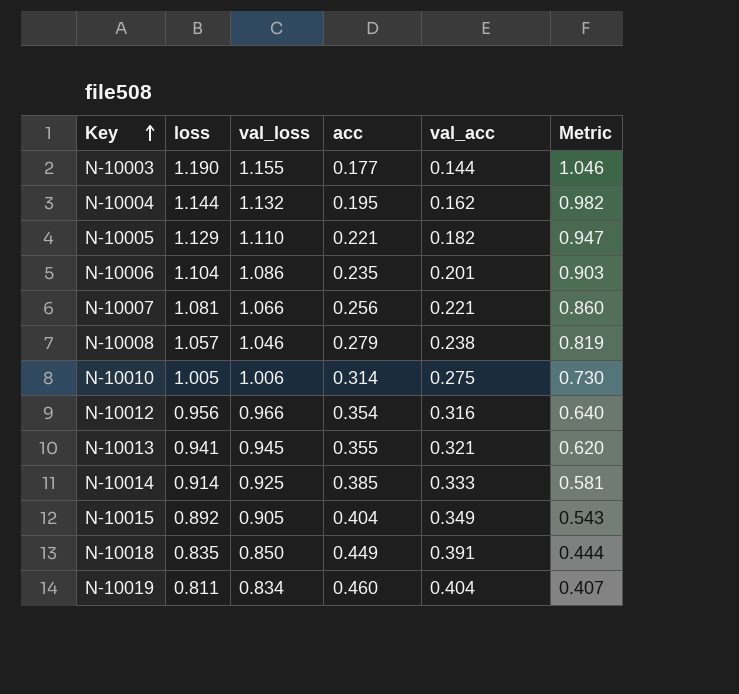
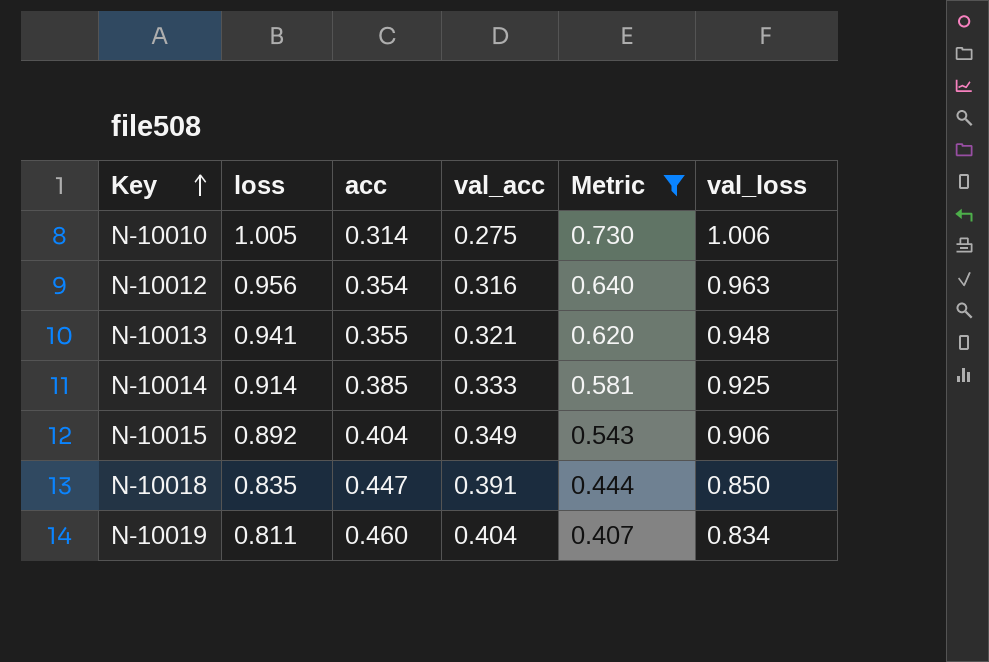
filter: none -> Metric <= 0.730
column val_loss | position: 3 -> 6
N-10012 | val_loss: 0.966 -> 0.963
N-10013 | val_loss: 0.945 -> 0.948
N-10015 | val_loss: 0.905 -> 0.906
N-10018 | acc: 0.449 -> 0.447

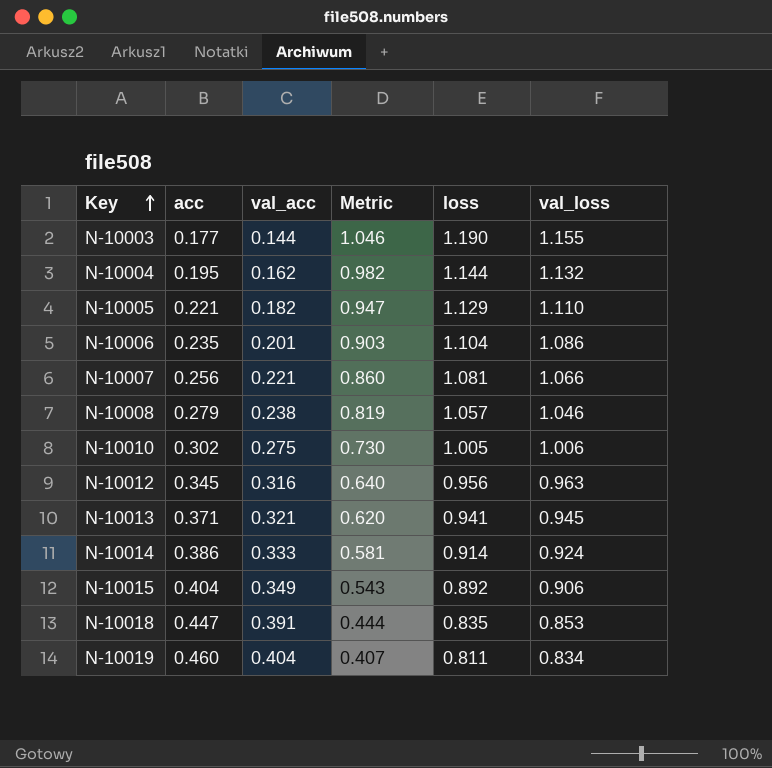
filter: Metric <= 0.730 -> none
column loss | position: 2 -> 5
N-10010 | acc: 0.314 -> 0.302
N-10012 | acc: 0.354 -> 0.345
N-10013 | acc: 0.355 -> 0.371
N-10013 | val_loss: 0.948 -> 0.945
N-10014 | acc: 0.385 -> 0.386
N-10014 | val_loss: 0.925 -> 0.924
N-10018 | val_loss: 0.850 -> 0.853

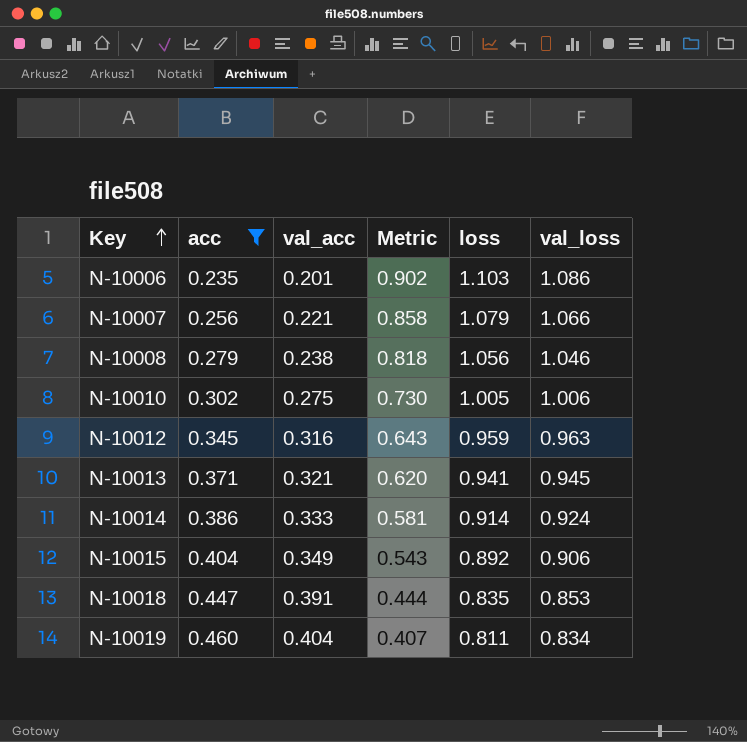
filter: none -> acc >= 0.235
N-10006 | Metric: 0.903 -> 0.902
N-10006 | loss: 1.104 -> 1.103
N-10007 | Metric: 0.860 -> 0.858
N-10007 | loss: 1.081 -> 1.079
N-10008 | Metric: 0.819 -> 0.818
N-10008 | loss: 1.057 -> 1.056
N-10012 | Metric: 0.640 -> 0.643
N-10012 | loss: 0.956 -> 0.959

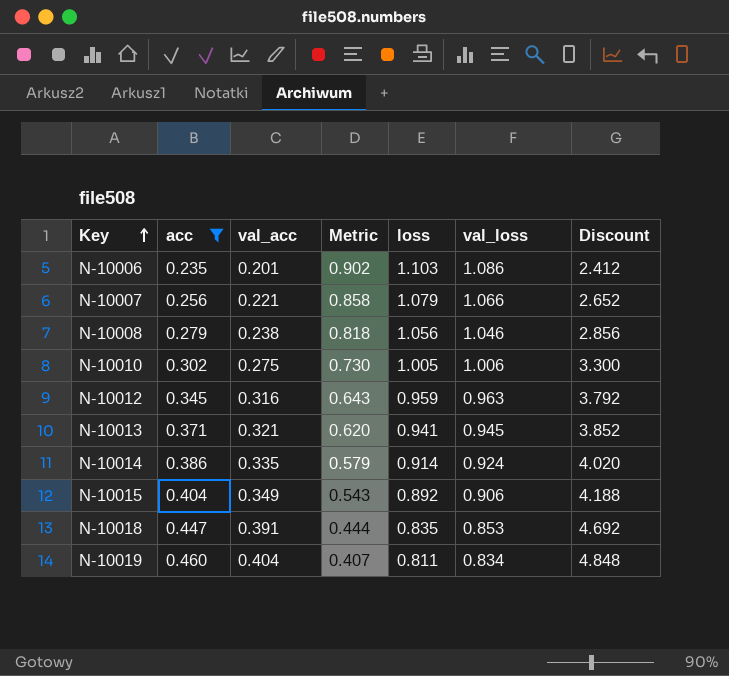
column Discount | formula: none -> [val_acc] * 12
N-10014 | val_acc: 0.333 -> 0.335
N-10014 | Metric: 0.581 -> 0.579

